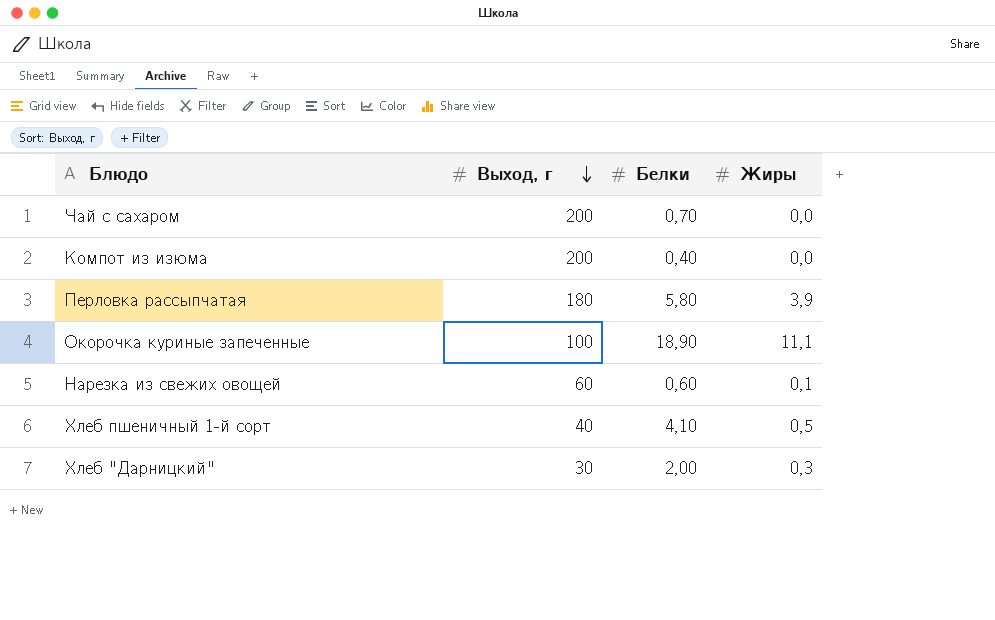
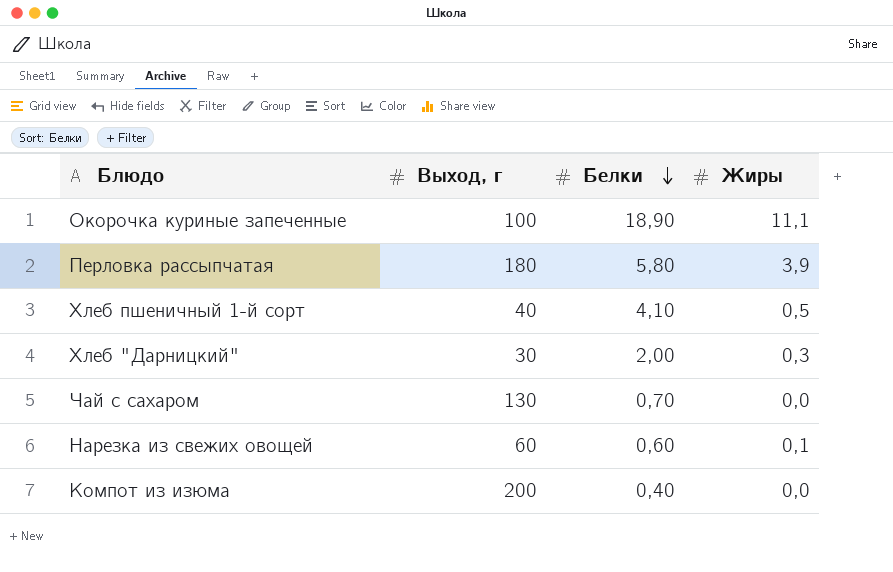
row order: Выход, г descending -> Белки descending
Чай с сахаром | Выход, г: 200 -> 130

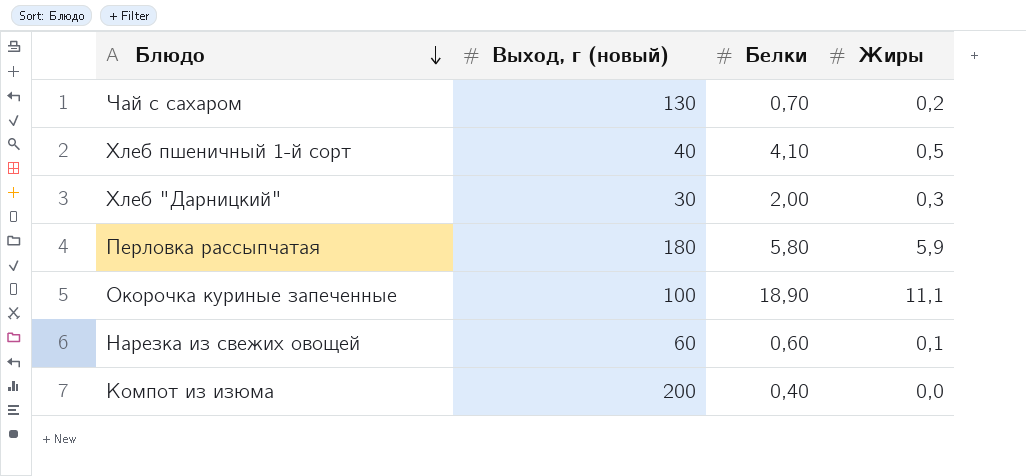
row order: Белки descending -> Блюдо descending
column name: Выход, г -> Выход, г (новый)
Чай с сахаром | Жиры: 0,0 -> 0,2
Перловка рассыпчатая | Жиры: 3,9 -> 5,9

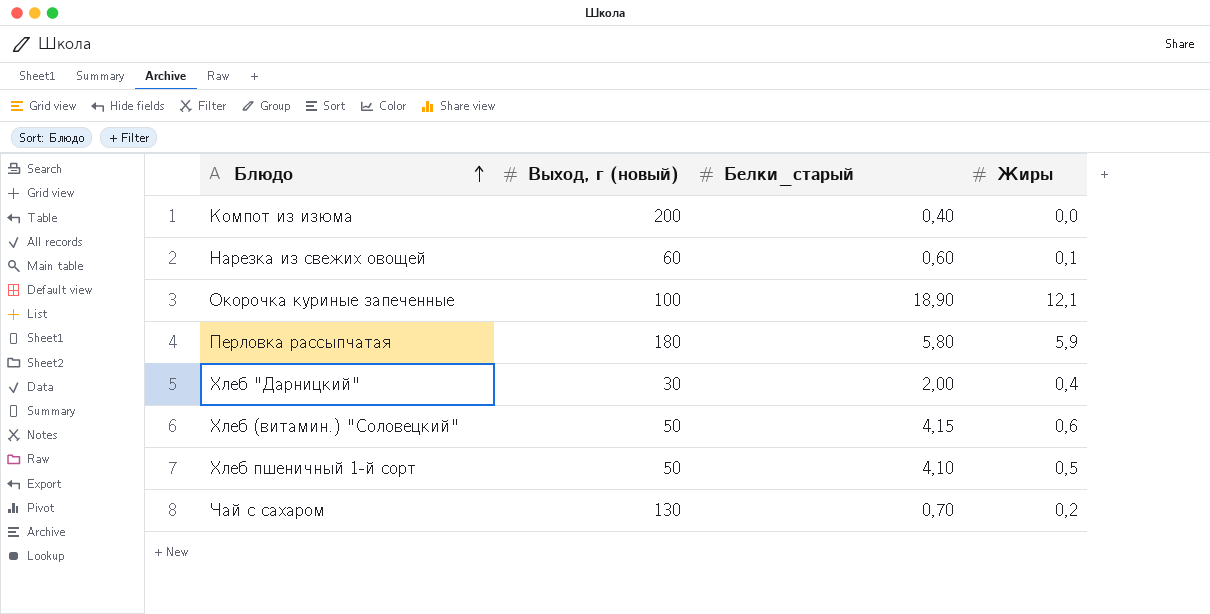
row order: Блюдо descending -> Блюдо ascending
column name: Белки -> Белки_старый
Окорочка куриные запеченные | Жиры: 11,1 -> 12,1
Хлеб "Дарницкий" | Жиры: 0,3 -> 0,4
row Хлеб (витамин.) "Соловецкий": none -> 50 | 4,15 | 0,6
Хлеб пшеничный 1-й сорт | Выход, г (новый): 40 -> 50

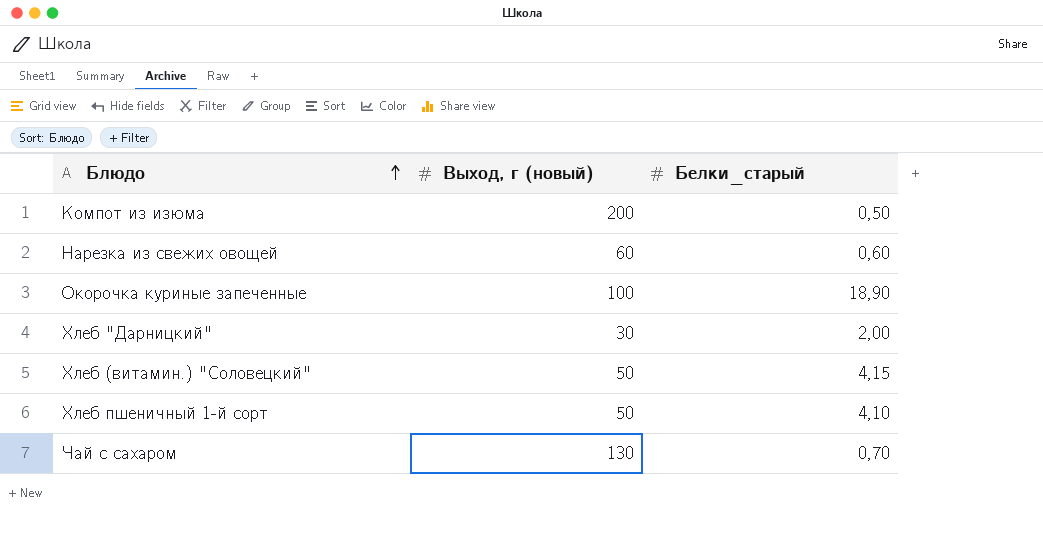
column Жиры | position: 4 -> none
row Перловка рассыпчатая: 180 | 5,80 | 5,9 -> none
Компот из изюма | Белки_старый: 0,40 -> 0,50

